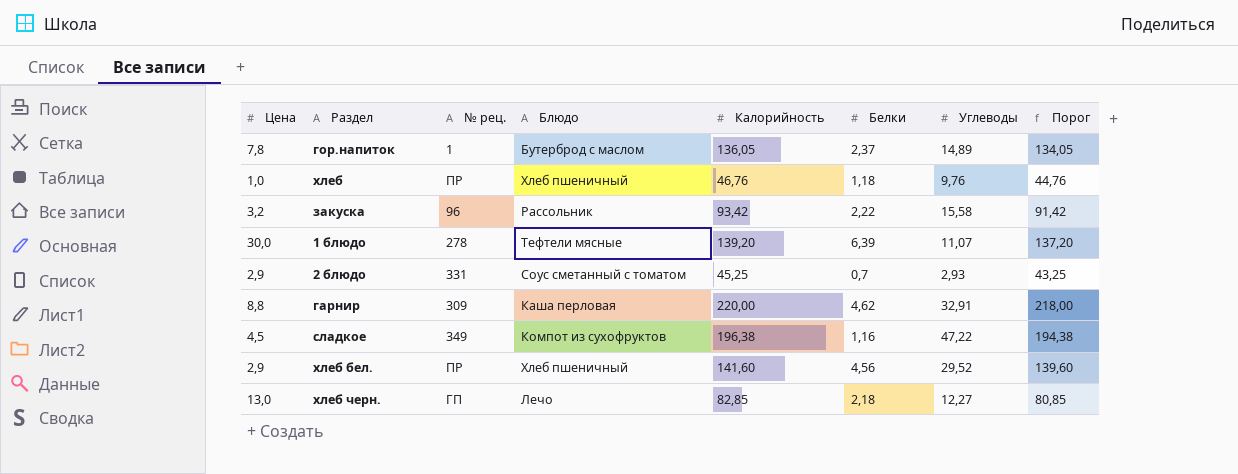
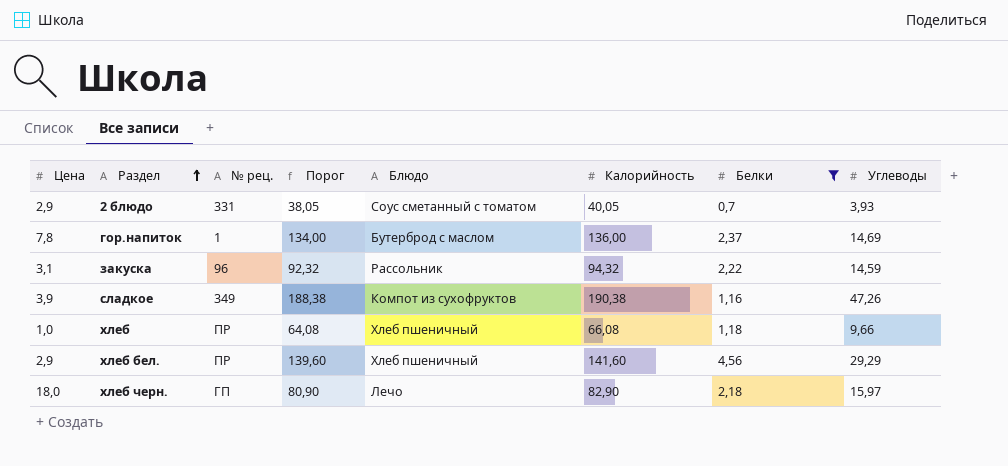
filter: none -> Белки <= 4,56
row order: none -> Раздел ascending
column Порог | position: 8 -> 4
2 блюдо | Порог: 43,25 -> 38,05
2 блюдо | Калорийность: 45,25 -> 40,05
2 блюдо | Углеводы: 2,93 -> 3,93
гор.напиток | Порог: 134,05 -> 134,00
гор.напиток | Калорийность: 136,05 -> 136,00
гор.напиток | Углеводы: 14,89 -> 14,69
закуска | Цена: 3,2 -> 3,1
закуска | Порог: 91,42 -> 92,32
закуска | Калорийность: 93,42 -> 94,32
закуска | Углеводы: 15,58 -> 14,59
сладкое | Цена: 4,5 -> 3,9
сладкое | Порог: 194,38 -> 188,38
сладкое | Калорийность: 196,38 -> 190,38
сладкое | Углеводы: 47,22 -> 47,26
хлеб | Порог: 44,76 -> 64,08
хлеб | Калорийность: 46,76 -> 66,08
хлеб | Углеводы: 9,76 -> 9,66
хлеб бел. | Углеводы: 29,52 -> 29,29
хлеб черн. | Цена: 13,0 -> 18,0
хлеб черн. | Порог: 80,85 -> 80,90
хлеб черн. | Калорийность: 82,85 -> 82,90
хлеб черн. | Углеводы: 12,27 -> 15,97

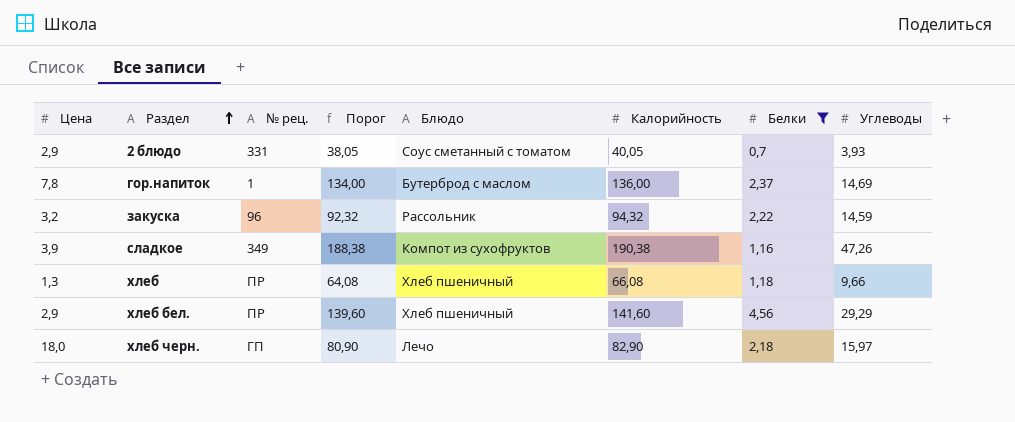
закуска | Цена: 3,1 -> 3,2
хлеб | Цена: 1,0 -> 1,3

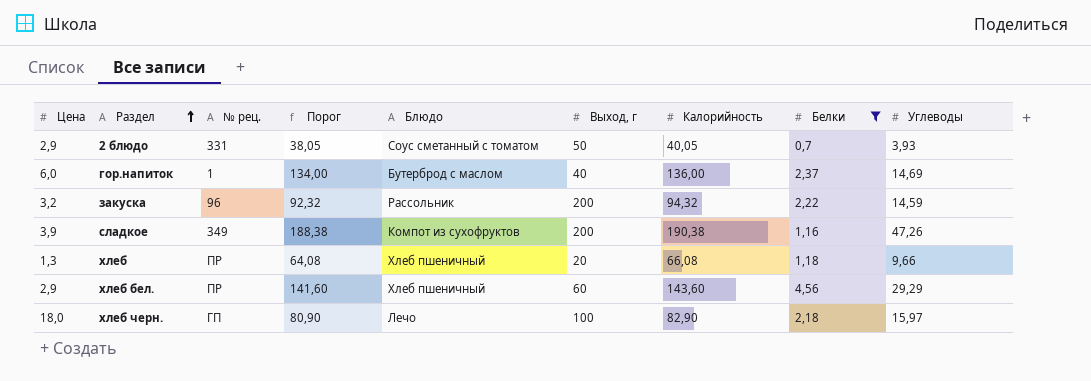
column Выход, г | position: none -> 6
гор.напиток | Цена: 7,8 -> 6,0
хлеб бел. | Порог: 139,60 -> 141,60
хлеб бел. | Калорийность: 141,60 -> 143,60

